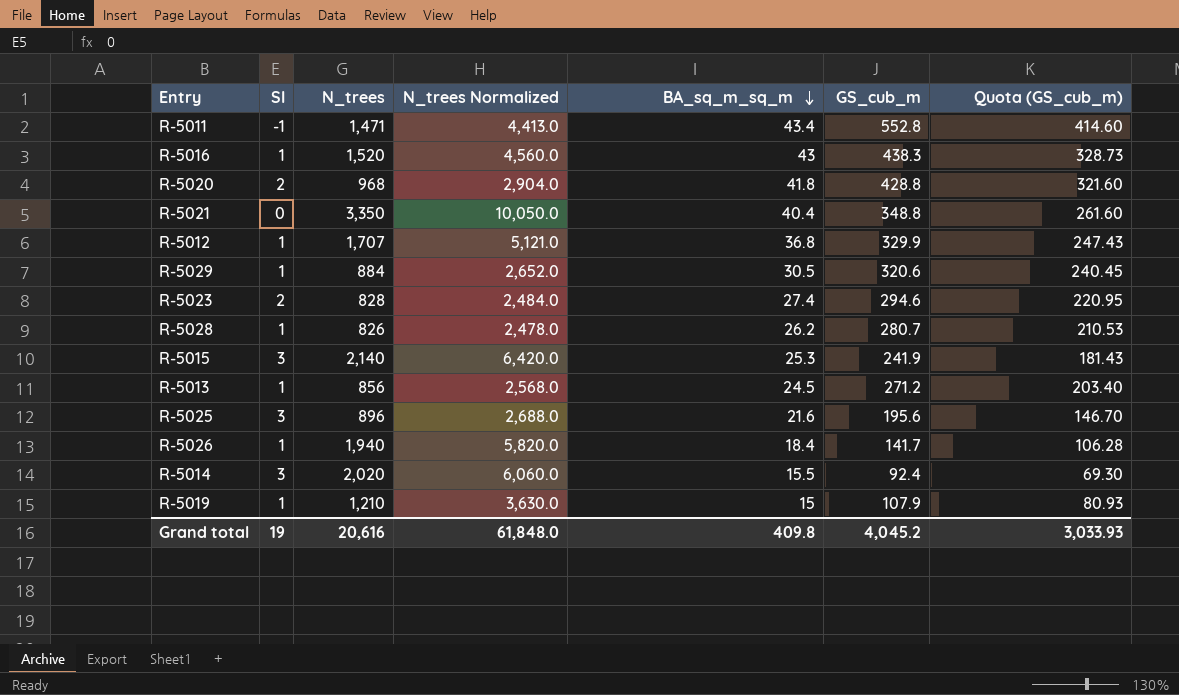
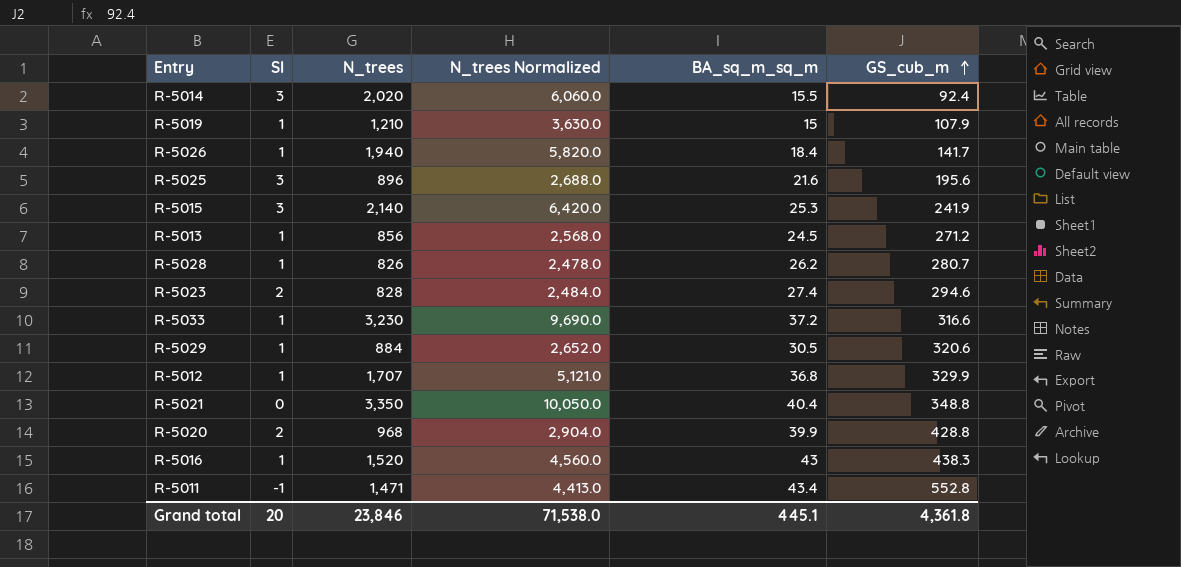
row order: BA_sq_m_sq_m descending -> GS_cub_m ascending
column Quota (GS_cub_m) | formula: [GS_cub_m] * 0.75 -> none
row R-5033: none -> 1 | 3,230 | 9,690.0 | 37.2 | 316.6
R-5020 | BA_sq_m_sq_m: 41.8 -> 39.9
Grand total | SI: 19 -> 20
Grand total | N_trees: 20,616 -> 23,846
Grand total | N_trees Normalized: 61,848.0 -> 71,538.0
Grand total | BA_sq_m_sq_m: 409.8 -> 445.1
Grand total | GS_cub_m: 4,045.2 -> 4,361.8

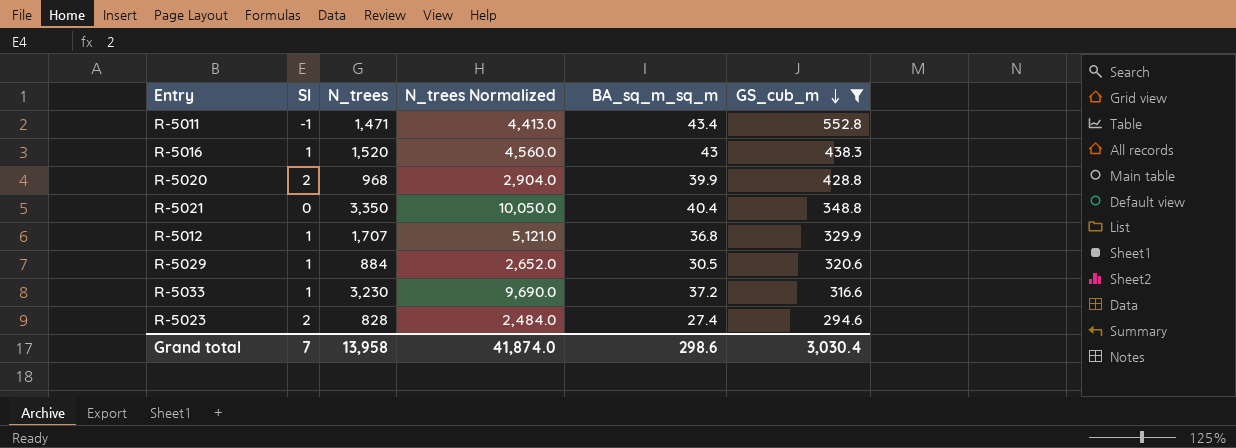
filter: none -> GS_cub_m >= 294.6
row order: GS_cub_m ascending -> GS_cub_m descending
Grand total | SI: 20 -> 7
Grand total | N_trees: 23,846 -> 13,958
Grand total | N_trees Normalized: 71,538.0 -> 41,874.0
Grand total | BA_sq_m_sq_m: 445.1 -> 298.6
Grand total | GS_cub_m: 4,361.8 -> 3,030.4

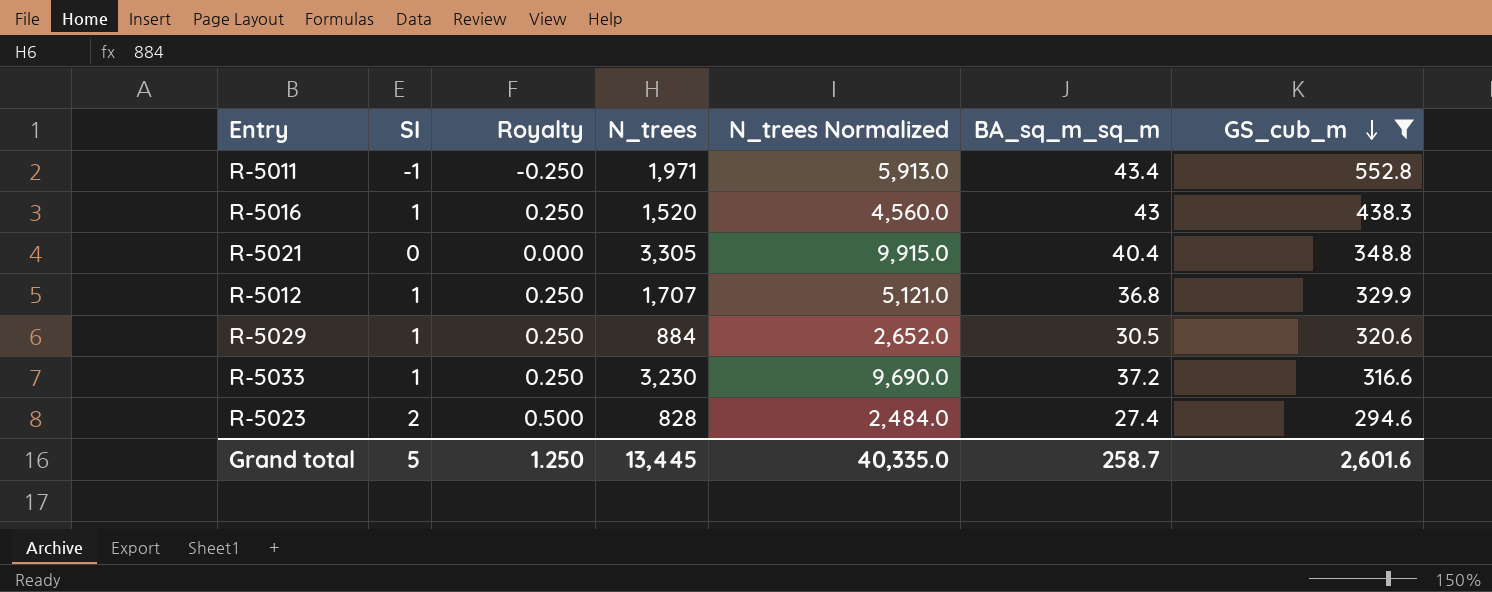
column Royalty | formula: none -> [SI] * 0.25
row R-5020: 2 | 968 | 2,904.0 | 39.9 | 428.8 -> none
R-5011 | N_trees: 1,471 -> 1,971
R-5011 | N_trees Normalized: 4,413.0 -> 5,913.0
R-5021 | N_trees: 3,350 -> 3,305
R-5021 | N_trees Normalized: 10,050.0 -> 9,915.0
Grand total | SI: 7 -> 5
Grand total | N_trees: 13,958 -> 13,445
Grand total | N_trees Normalized: 41,874.0 -> 40,335.0
Grand total | BA_sq_m_sq_m: 298.6 -> 258.7
Grand total | GS_cub_m: 3,030.4 -> 2,601.6

